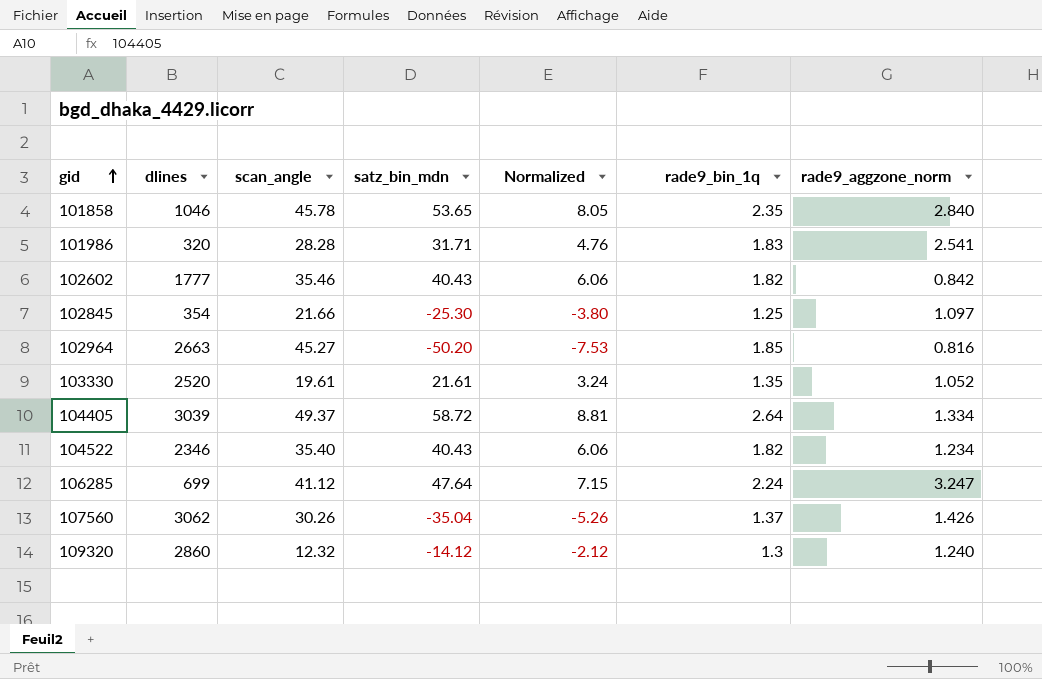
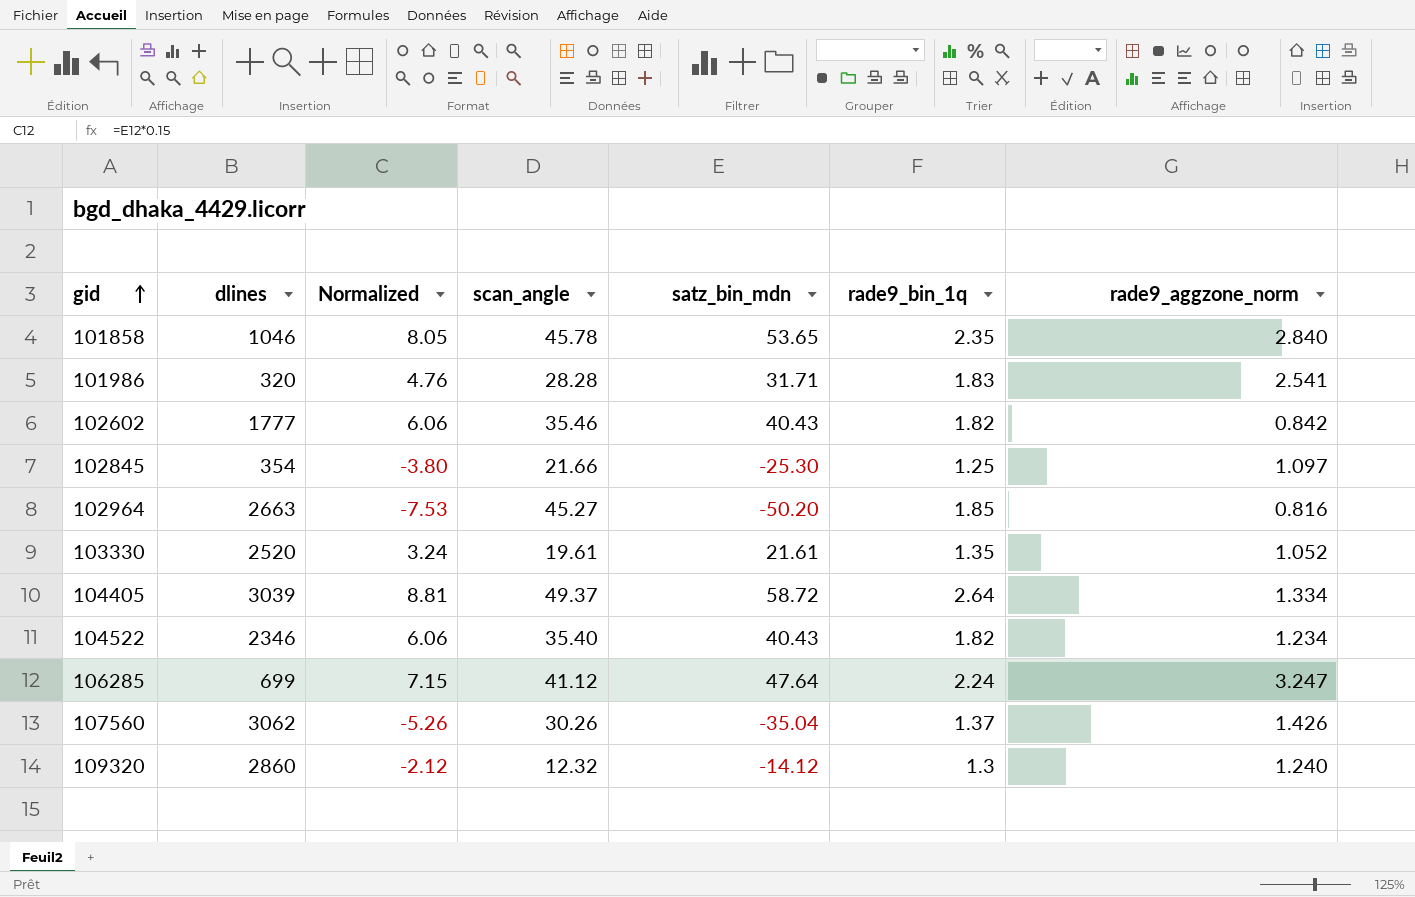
column Normalized | position: 5 -> 3

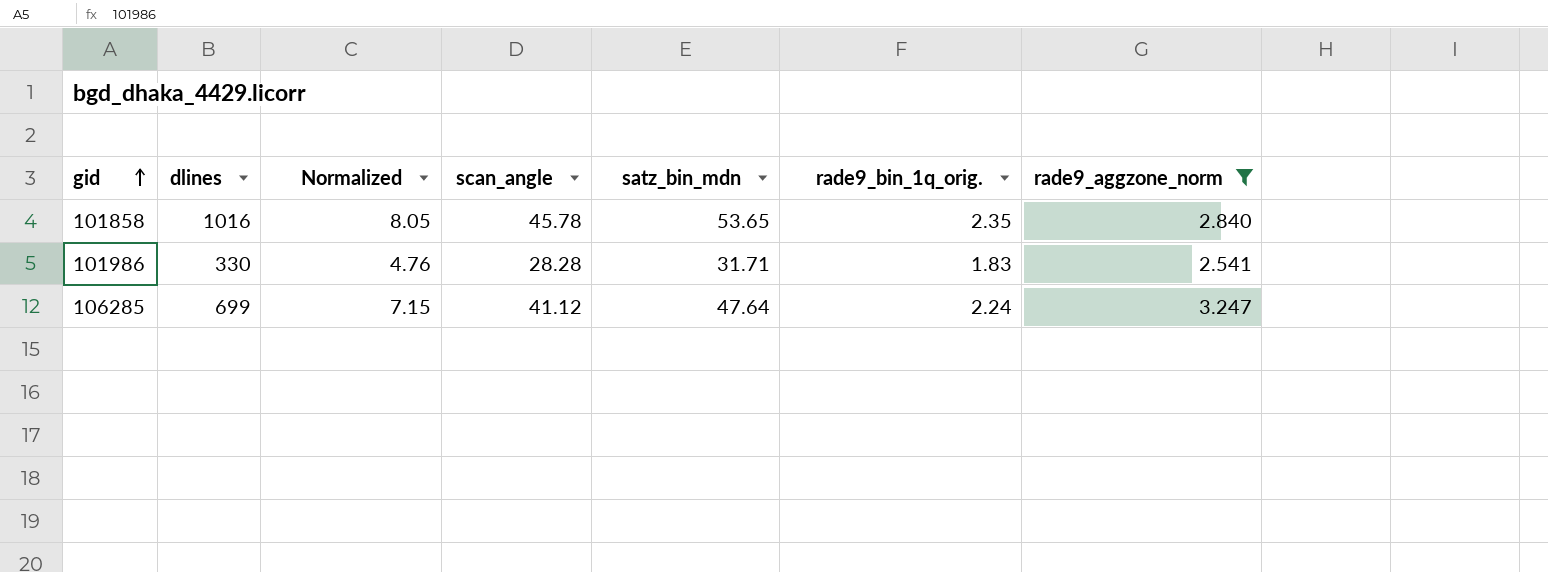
filter: none -> rade9_aggzone_norm >= 2.541
column name: rade9_bin_1q -> rade9_bin_1q_orig.
101858 | dlines: 1046 -> 1016
101986 | dlines: 320 -> 330

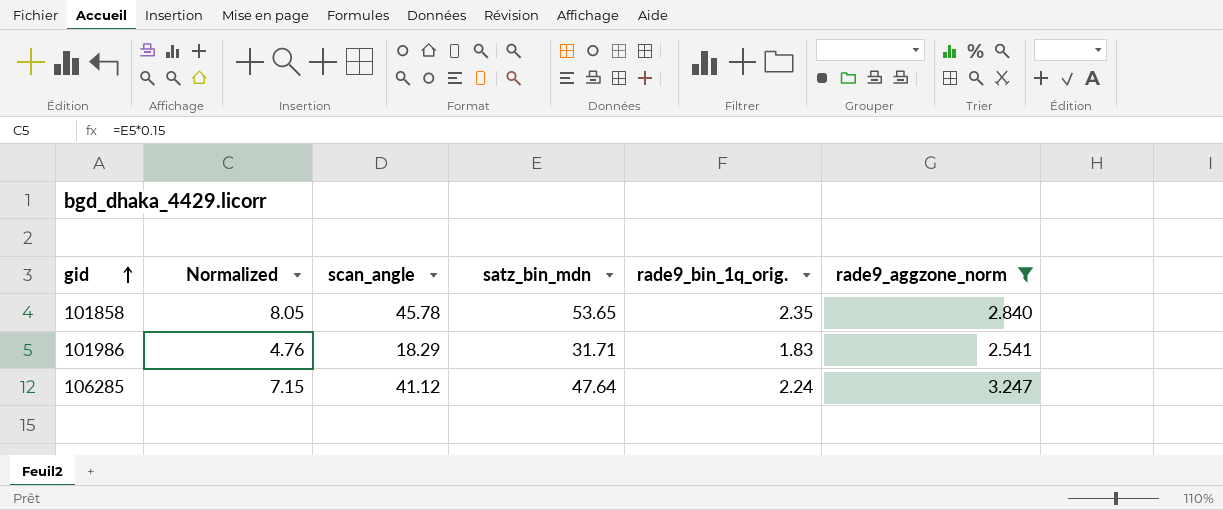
column dlines | position: 2 -> none
101986 | scan_angle: 28.28 -> 18.29

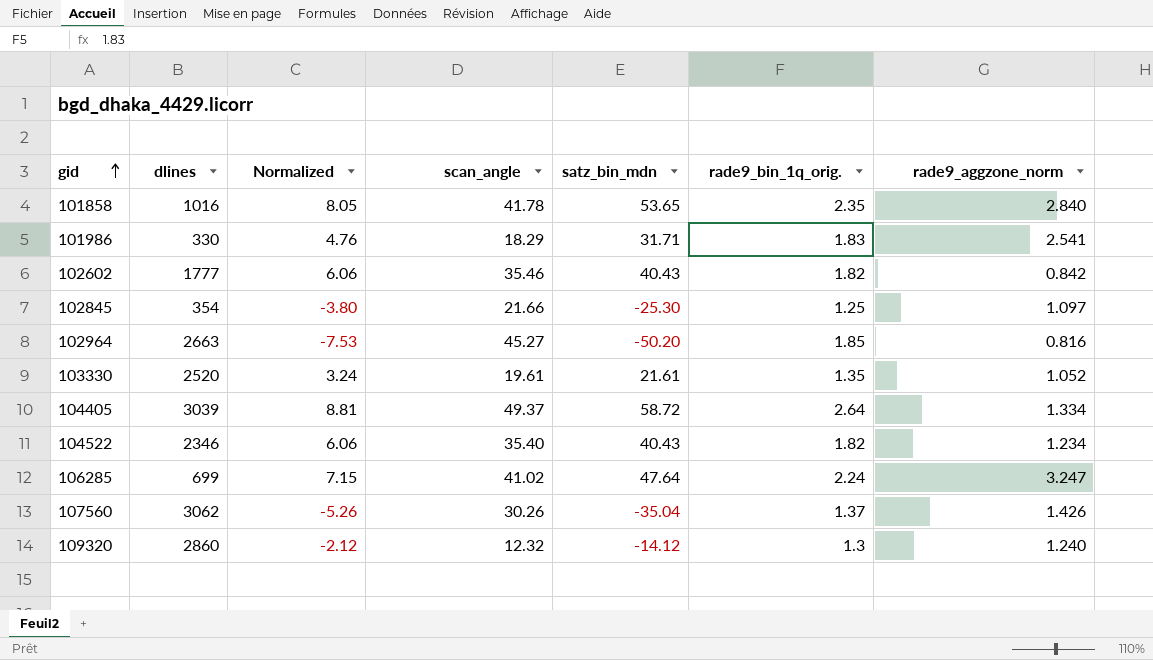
filter: rade9_aggzone_norm >= 2.541 -> none
column dlines | position: none -> 2
101858 | scan_angle: 45.78 -> 41.78
106285 | scan_angle: 41.12 -> 41.02

